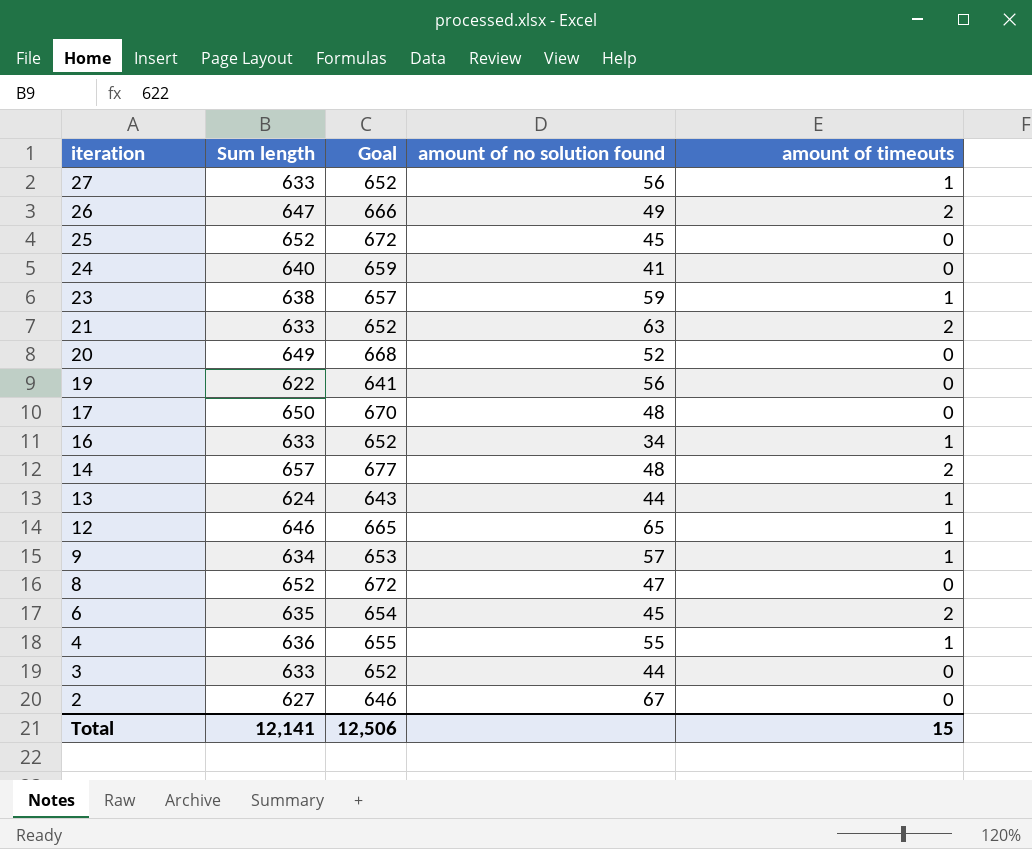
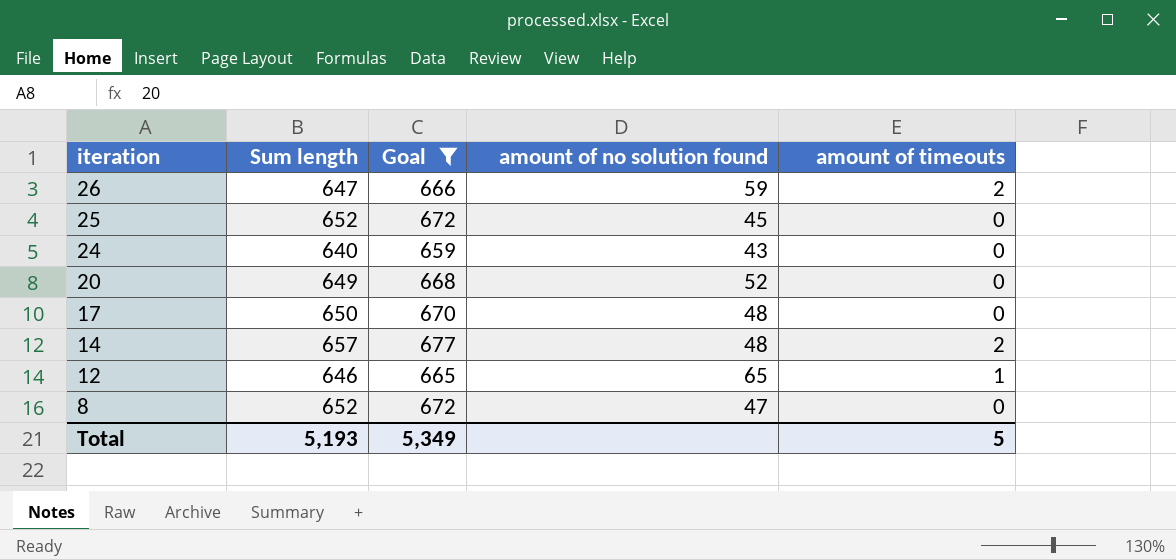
filter: none -> Goal >= 659
26 | amount of no solution found: 49 -> 59
24 | amount of no solution found: 41 -> 43
Total | Sum length: 12,141 -> 5,193
Total | Goal: 12,506 -> 5,349
Total | amount of timeouts: 15 -> 5

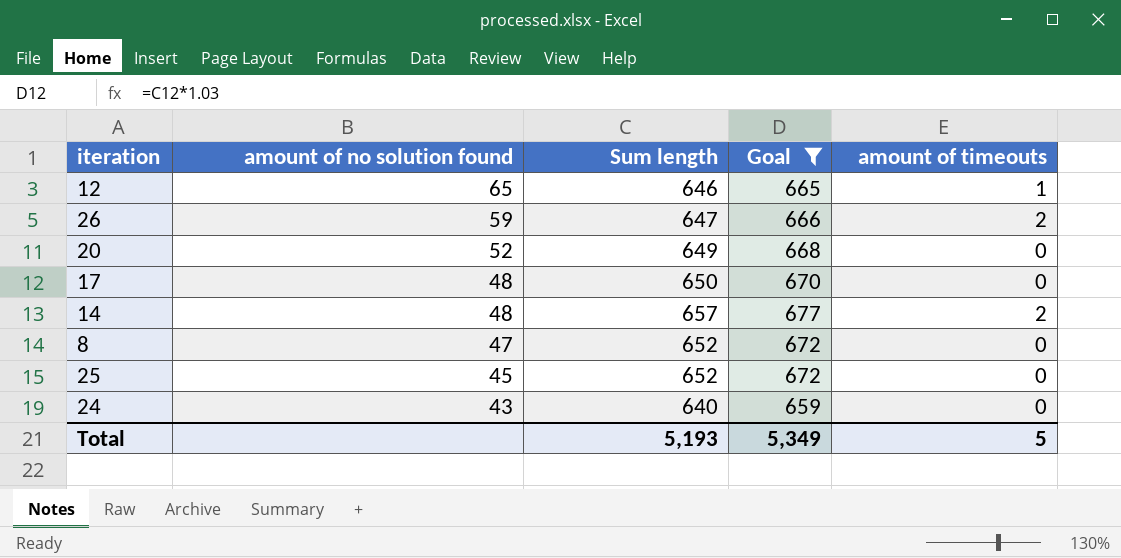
row order: iteration descending -> amount of no solution found descending
column amount of no solution found | position: 4 -> 2

